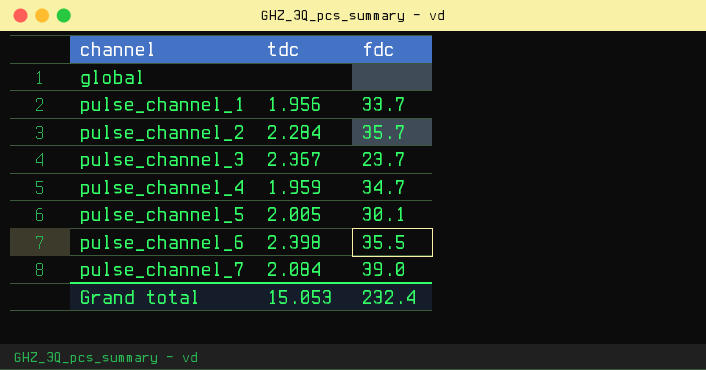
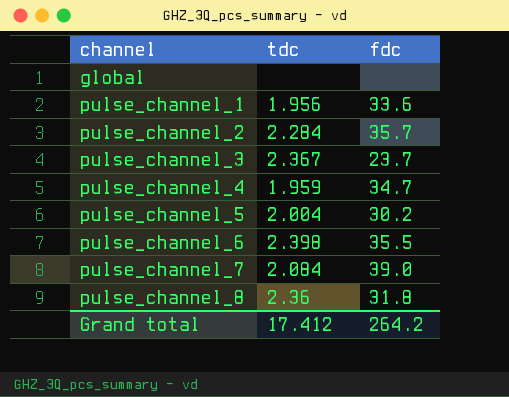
pulse_channel_1 | fdc: 33.7 -> 33.6
pulse_channel_5 | tdc: 2.005 -> 2.004
pulse_channel_5 | fdc: 30.1 -> 30.2
row pulse_channel_8: none -> 2.36 | 31.8
Grand total | tdc: 15.053 -> 17.412
Grand total | fdc: 232.4 -> 264.2

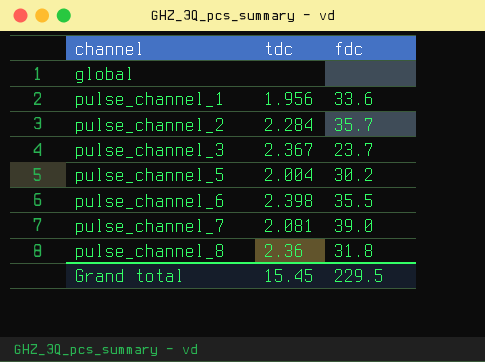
row pulse_channel_4: 1.959 | 34.7 -> none
pulse_channel_7 | tdc: 2.084 -> 2.081
Grand total | tdc: 17.412 -> 15.45
Grand total | fdc: 264.2 -> 229.5

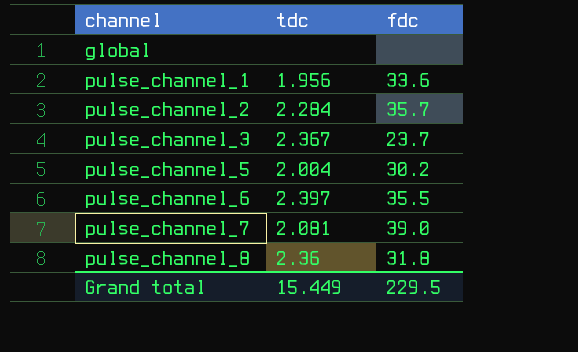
pulse_channel_6 | tdc: 2.398 -> 2.397
Grand total | tdc: 15.45 -> 15.449

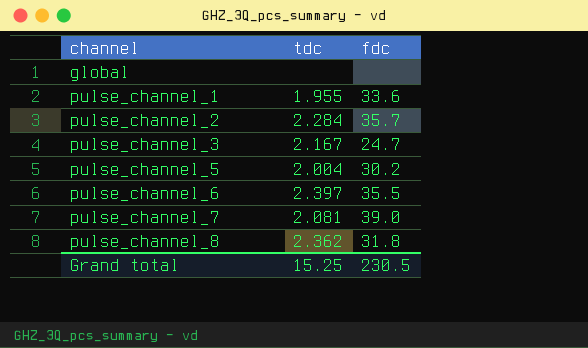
pulse_channel_1 | tdc: 1.956 -> 1.955
pulse_channel_3 | tdc: 2.367 -> 2.167
pulse_channel_3 | fdc: 23.7 -> 24.7
pulse_channel_8 | tdc: 2.36 -> 2.362
Grand total | tdc: 15.449 -> 15.25
Grand total | fdc: 229.5 -> 230.5

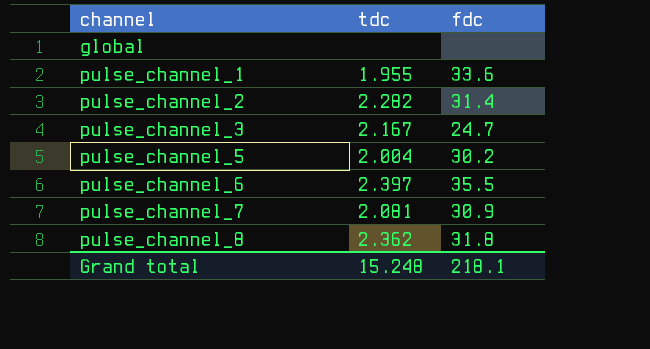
pulse_channel_2 | tdc: 2.284 -> 2.282
pulse_channel_2 | fdc: 35.7 -> 31.4
pulse_channel_7 | fdc: 39.0 -> 30.9
Grand total | tdc: 15.25 -> 15.248
Grand total | fdc: 230.5 -> 218.1

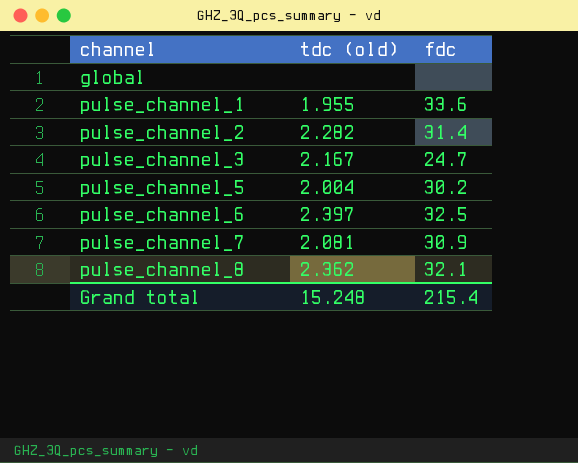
column name: tdc -> tdc (old)
pulse_channel_6 | fdc: 35.5 -> 32.5
pulse_channel_8 | fdc: 31.8 -> 32.1
Grand total | fdc: 218.1 -> 215.4

